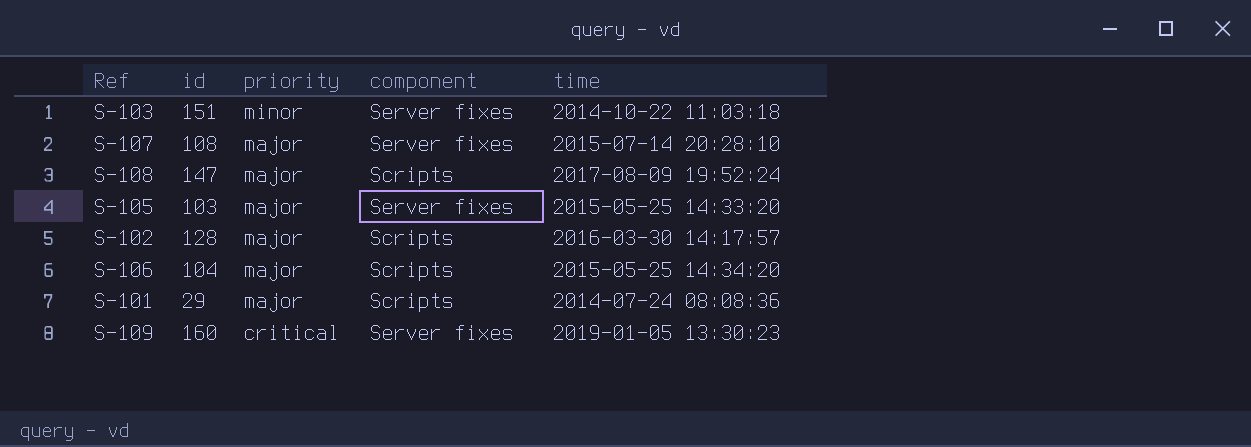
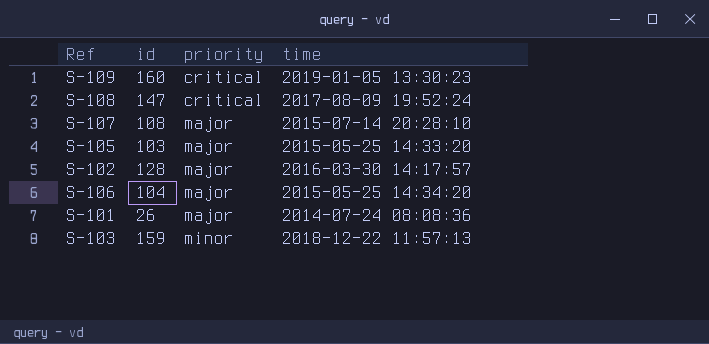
row order: priority descending -> priority ascending
column component | position: 4 -> none
S-108 | priority: major -> critical
S-101 | id: 29 -> 26
S-103 | id: 151 -> 159
S-103 | time: 2014-10-22 11:03:18 -> 2018-12-22 11:57:13

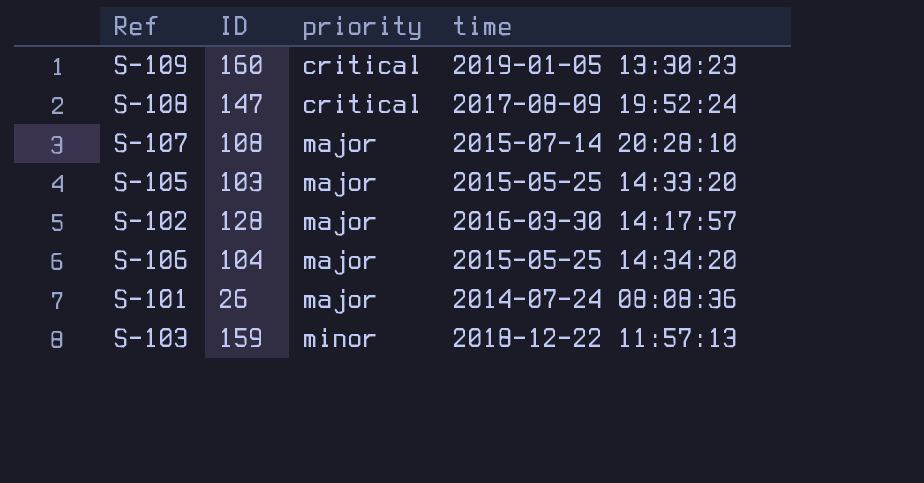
column name: id -> ID

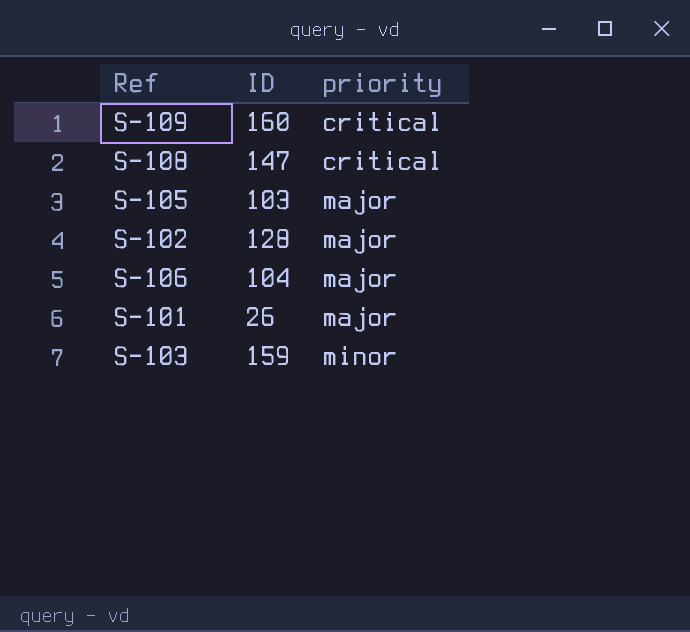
column time | position: 4 -> none
row S-107: 108 | major | 2015-07-14 20:28:10 -> none

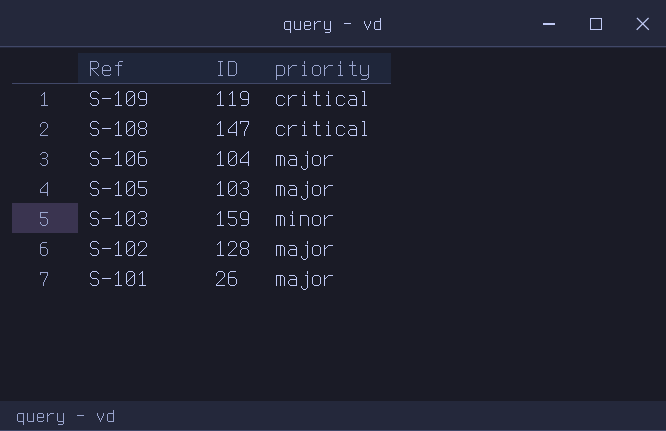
row order: priority ascending -> Ref descending
S-109 | ID: 160 -> 119

